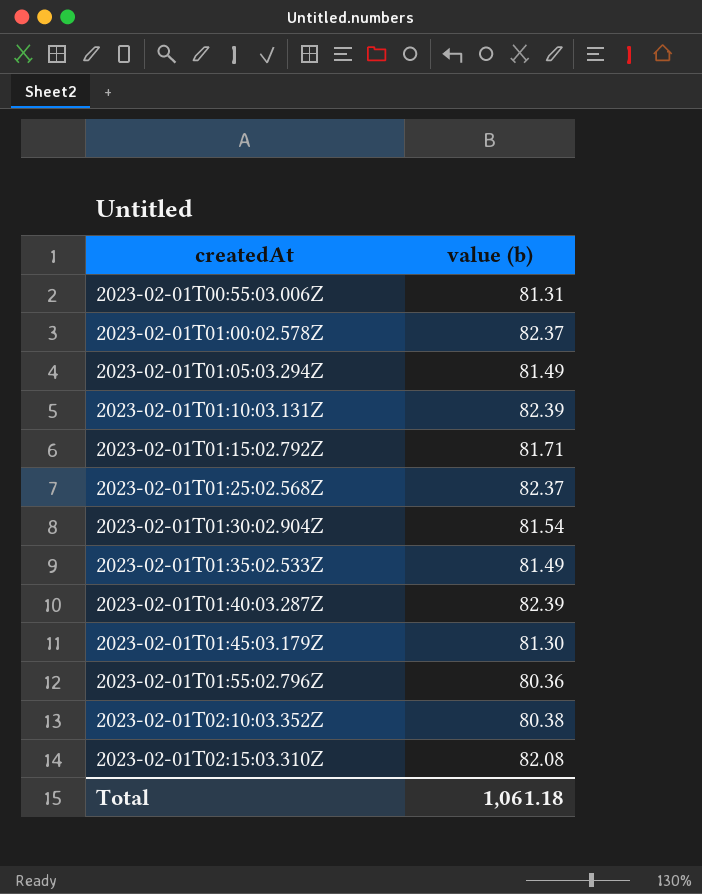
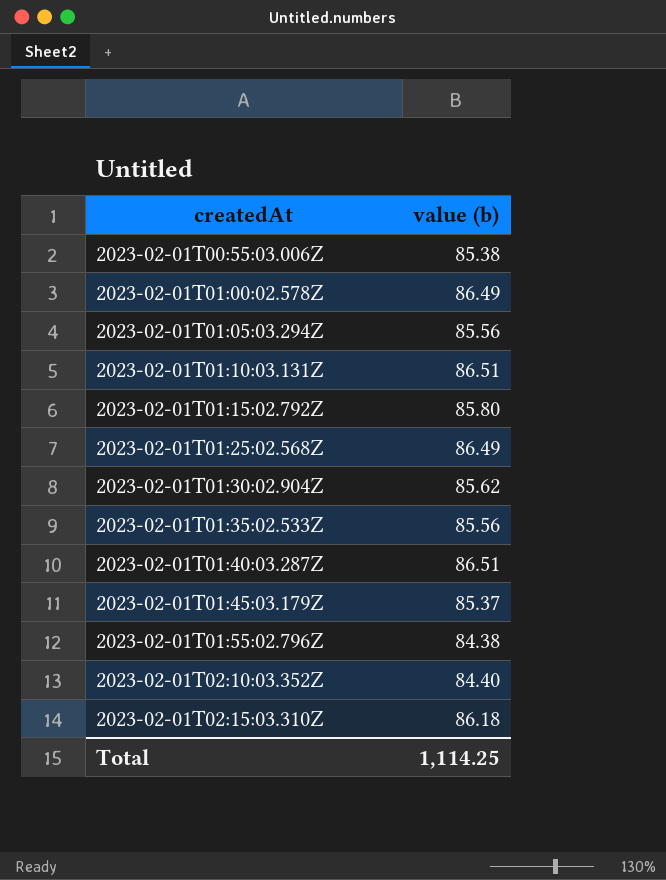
2023-02-01T00:55:03.006Z | value (b): 81.31 -> 85.38
2023-02-01T01:00:02.578Z | value (b): 82.37 -> 86.49
2023-02-01T01:05:03.294Z | value (b): 81.49 -> 85.56
2023-02-01T01:10:03.131Z | value (b): 82.39 -> 86.51
2023-02-01T01:15:02.792Z | value (b): 81.71 -> 85.80
2023-02-01T01:25:02.568Z | value (b): 82.37 -> 86.49
2023-02-01T01:30:02.904Z | value (b): 81.54 -> 85.62
2023-02-01T01:35:02.533Z | value (b): 81.49 -> 85.56
2023-02-01T01:40:03.287Z | value (b): 82.39 -> 86.51
2023-02-01T01:45:03.179Z | value (b): 81.30 -> 85.37
2023-02-01T01:55:02.796Z | value (b): 80.36 -> 84.38
2023-02-01T02:10:03.352Z | value (b): 80.38 -> 84.40
2023-02-01T02:15:03.310Z | value (b): 82.08 -> 86.18
Total | value (b): 1,061.18 -> 1,114.25

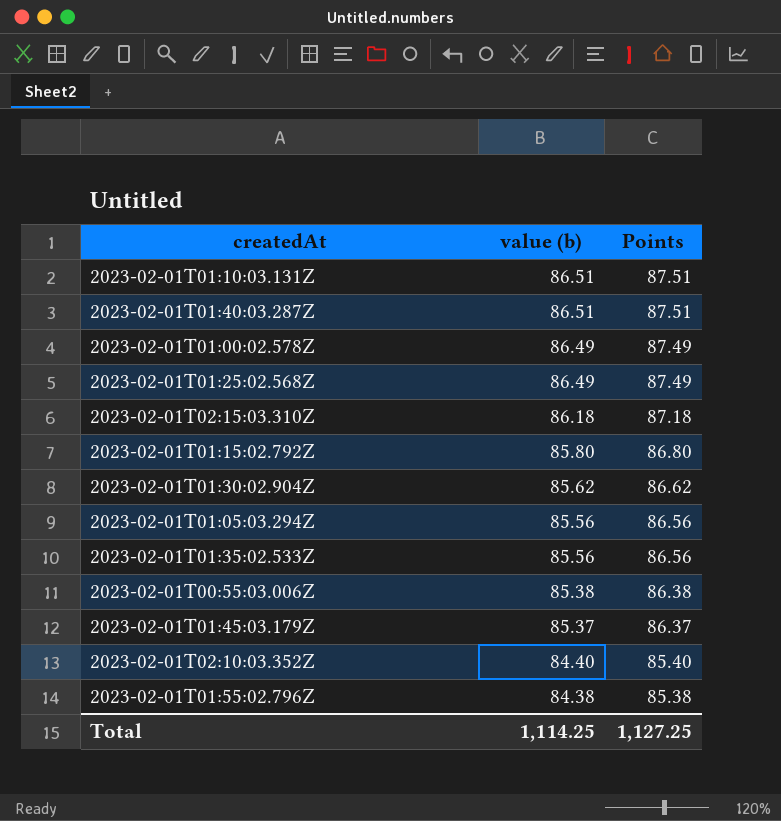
row order: createdAt ascending -> value (b) descending
column Points | formula: none -> [value (b)] + 1

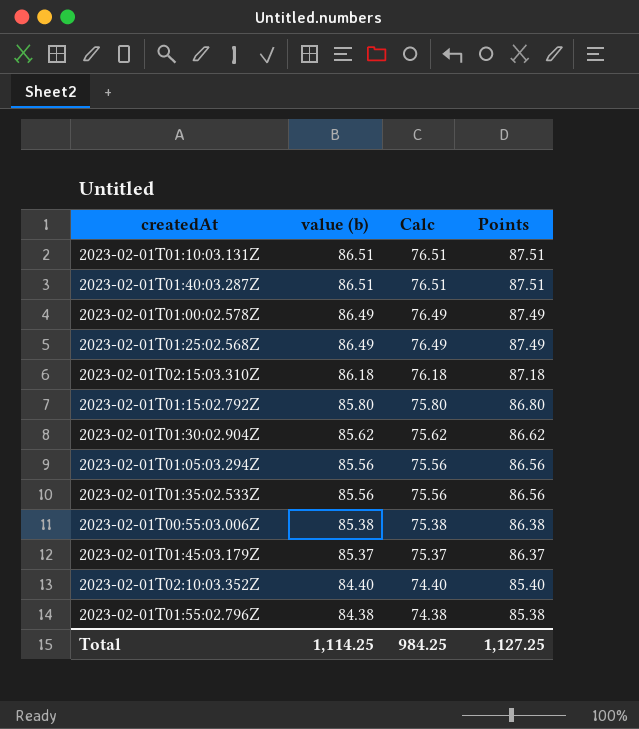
column Calc | formula: none -> [value (b)] - 10

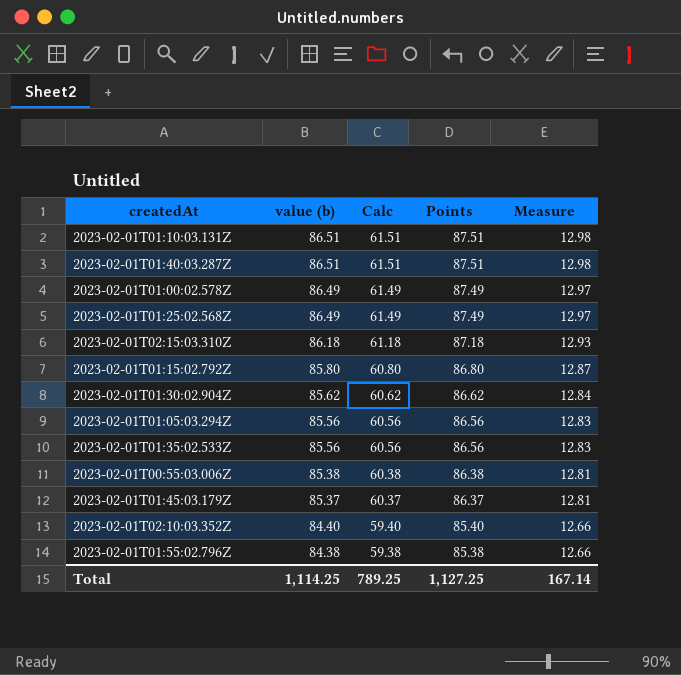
column Calc | formula: [value (b)] - 10 -> [value (b)] - 25
column Measure | formula: none -> [value (b)] * 0.15
Total | Calc: 984.25 -> 789.25

